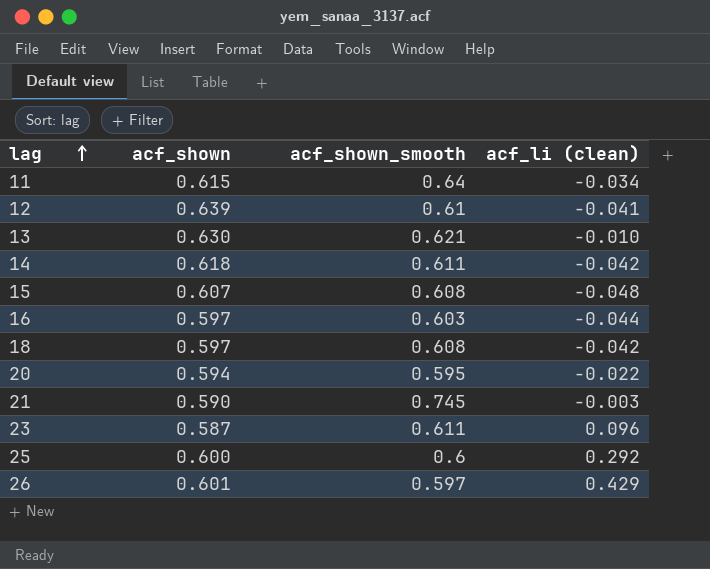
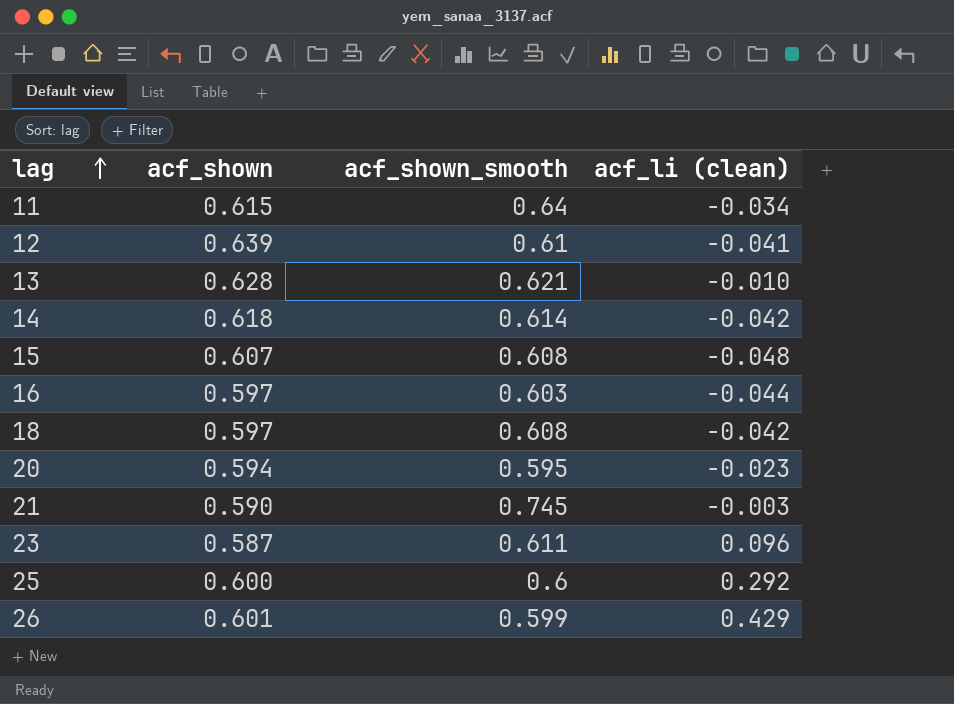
13 | acf_shown: 0.630 -> 0.628
14 | acf_shown_smooth: 0.611 -> 0.614
20 | acf_li (clean): -0.022 -> -0.023
26 | acf_shown_smooth: 0.597 -> 0.599

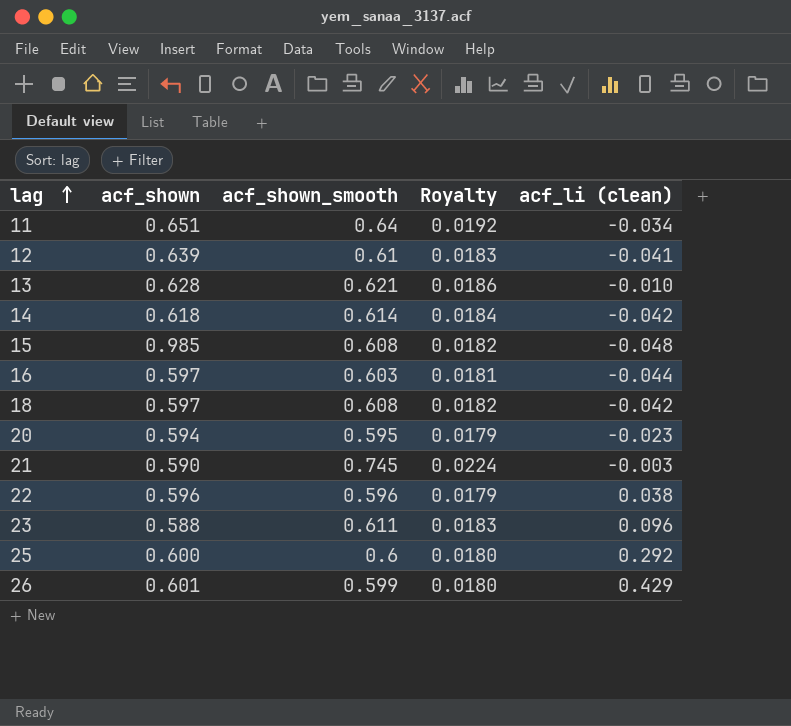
column Royalty | formula: none -> [acf_shown_smooth] * 0.03
11 | acf_shown: 0.615 -> 0.651
15 | acf_shown: 0.607 -> 0.985
row 22: none -> 0.596 | 0.596 | 0.0179 | 0.038
23 | acf_shown: 0.587 -> 0.588

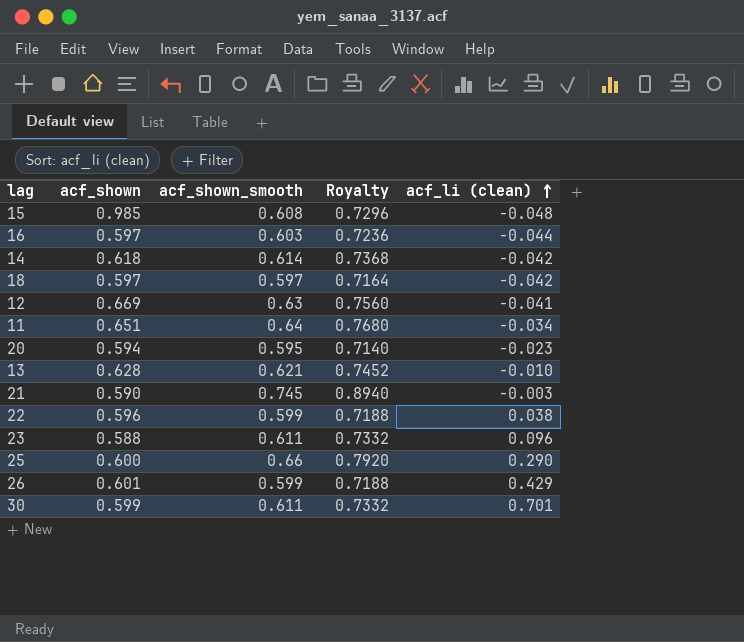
row order: lag ascending -> acf_li (clean) ascending
column Royalty | formula: [acf_shown_smooth] * 0.03 -> [acf_shown_smooth] * 1.2
18 | acf_shown_smooth: 0.608 -> 0.597
12 | acf_shown: 0.639 -> 0.669
12 | acf_shown_smooth: 0.61 -> 0.63
22 | acf_shown_smooth: 0.596 -> 0.599
25 | acf_shown_smooth: 0.6 -> 0.66
25 | acf_li (clean): 0.292 -> 0.290
row 30: none -> 0.599 | 0.611 | 0.7332 | 0.701

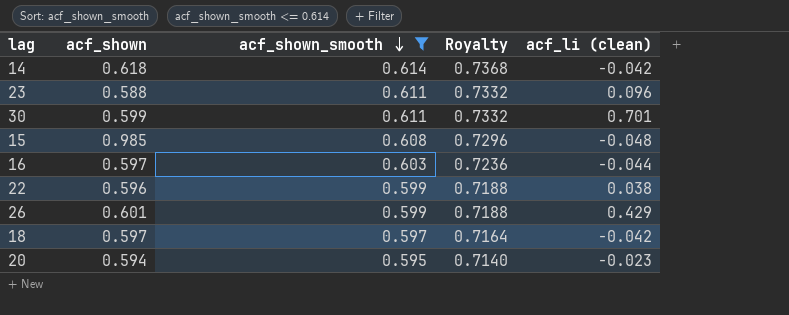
filter: none -> acf_shown_smooth <= 0.614
row order: acf_li (clean) ascending -> acf_shown_smooth descending

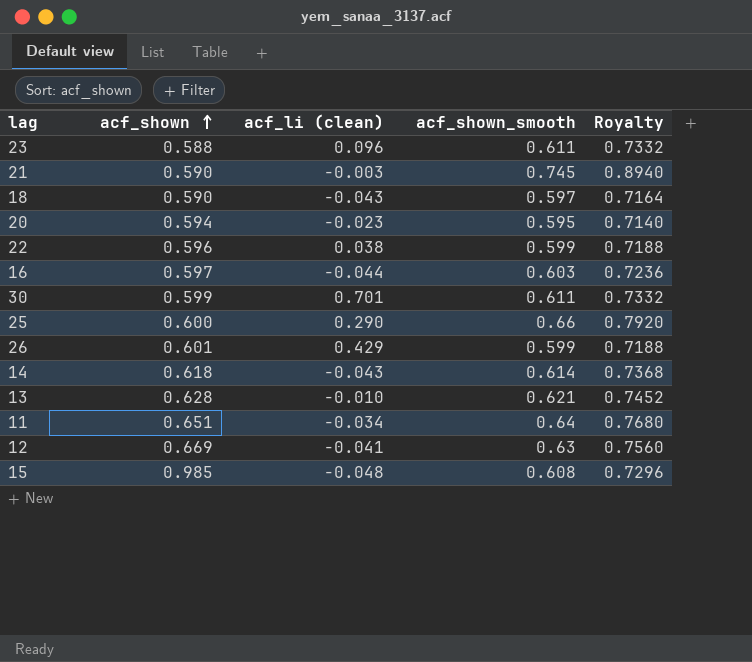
filter: acf_shown_smooth <= 0.614 -> none
row order: acf_shown_smooth descending -> acf_shown ascending
column acf_li (clean) | position: 5 -> 3
18 | acf_shown: 0.597 -> 0.590
18 | acf_li (clean): -0.042 -> -0.043
14 | acf_li (clean): -0.042 -> -0.043

